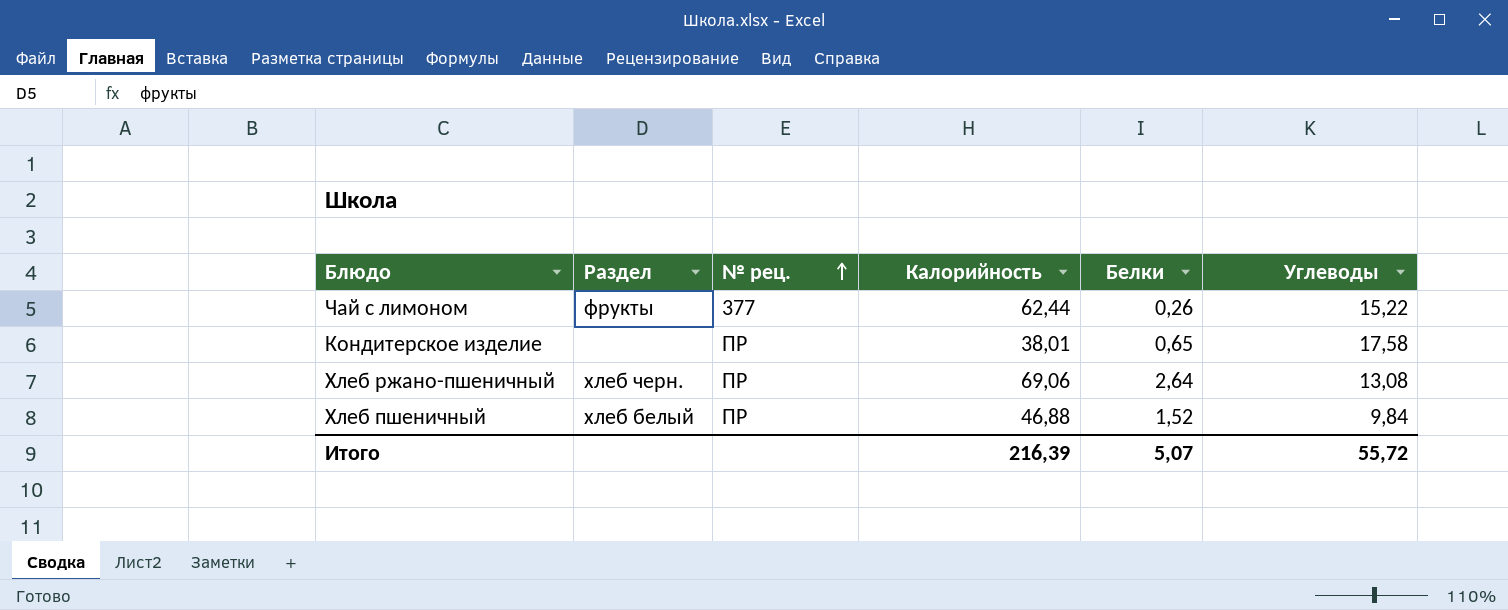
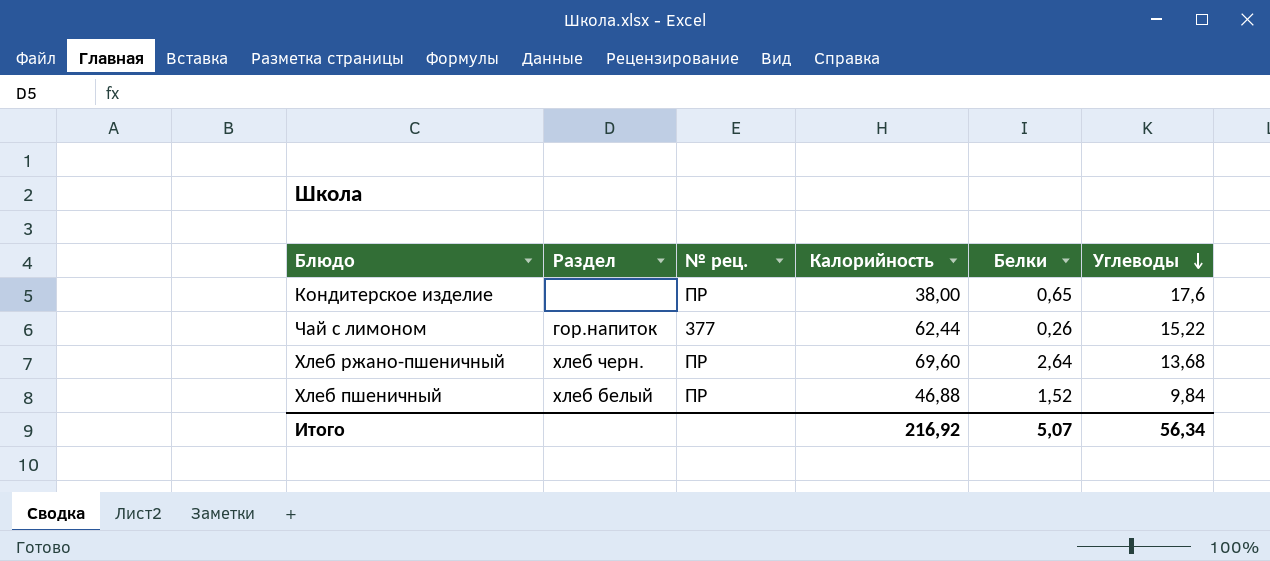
row order: № рец. ascending -> Углеводы descending
Кондитерское изделие | Калорийность: 38,01 -> 38,00
Кондитерское изделие | Углеводы: 17,58 -> 17,6
Чай с лимоном | Раздел: фрукты -> гор.напиток
Хлеб ржано-пшеничный | Калорийность: 69,06 -> 69,60
Хлеб ржано-пшеничный | Углеводы: 13,08 -> 13,68
Итого | Калорийность: 216,39 -> 216,92
Итого | Углеводы: 55,72 -> 56,34

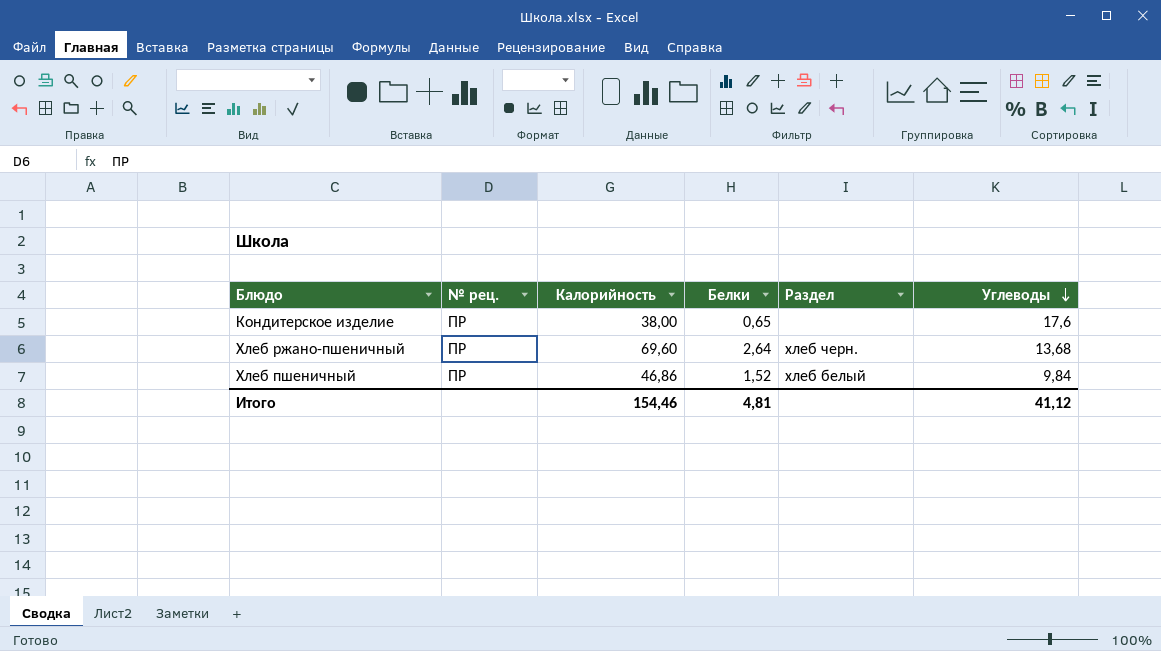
column Раздел | position: 2 -> 5
row Чай с лимоном: гор.напиток | 377 | 62,44 | 0,26 | 15,22 -> none
Хлеб пшеничный | Калорийность: 46,88 -> 46,86
Итого | Калорийность: 216,92 -> 154,46
Итого | Белки: 5,07 -> 4,81
Итого | Углеводы: 56,34 -> 41,12

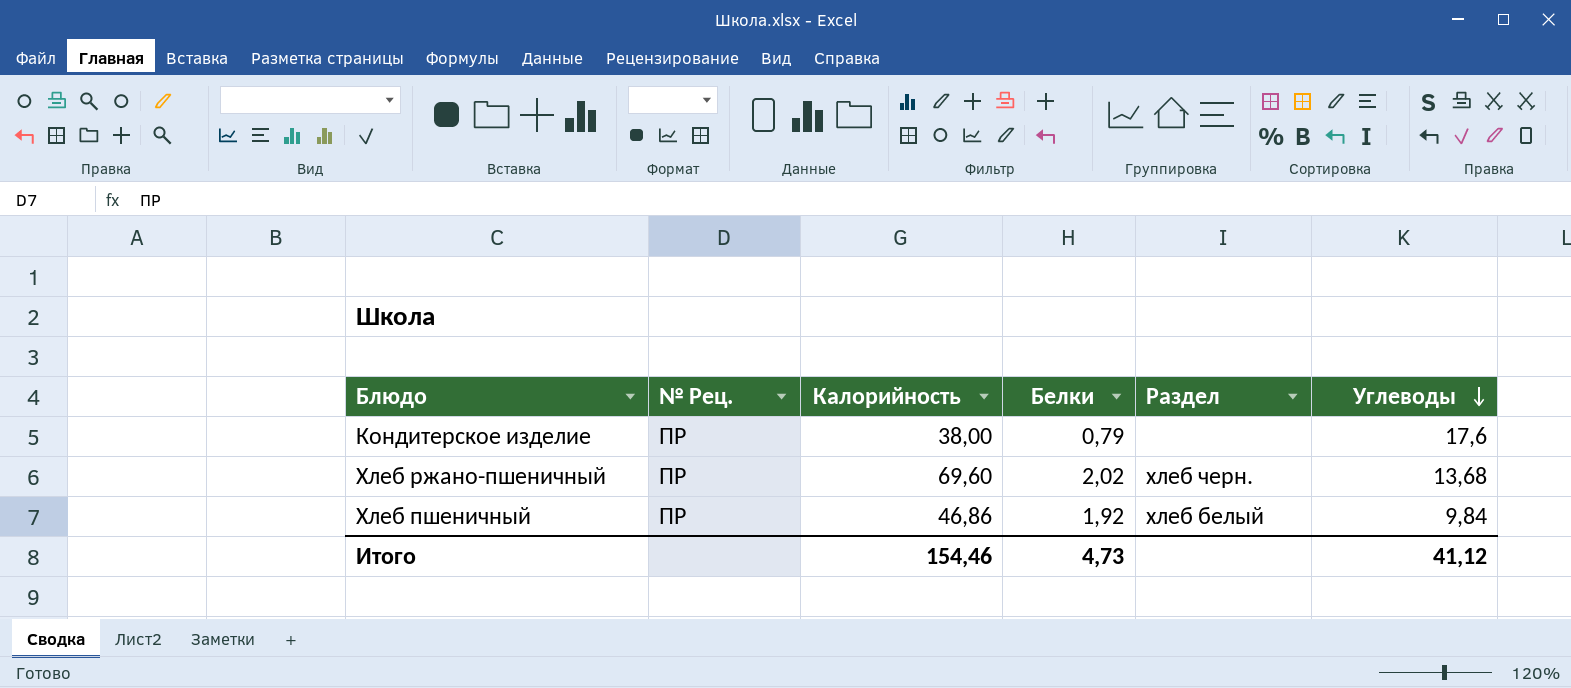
column name: № рец. -> № Рец.
Кондитерское изделие | Белки: 0,65 -> 0,79
Хлеб ржано-пшеничный | Белки: 2,64 -> 2,02
Хлеб пшеничный | Белки: 1,52 -> 1,92
Итого | Белки: 4,81 -> 4,73

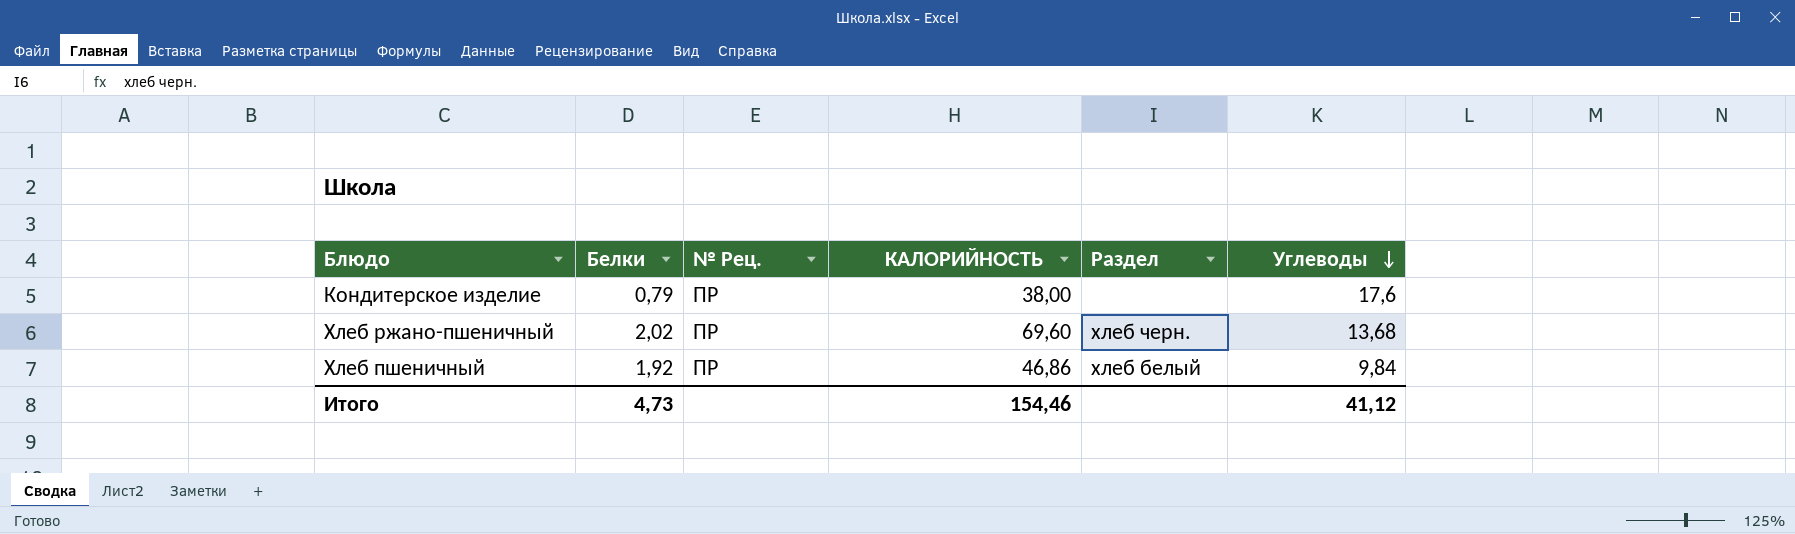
column Белки | position: 4 -> 2
column name: Калорийность -> КАЛОРИЙНОСТЬ

